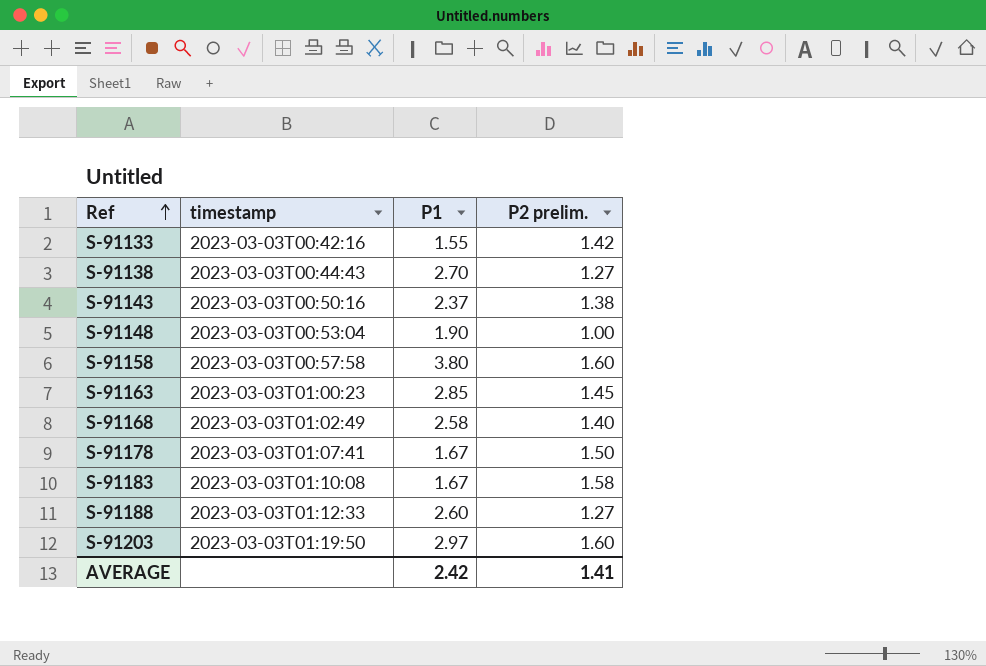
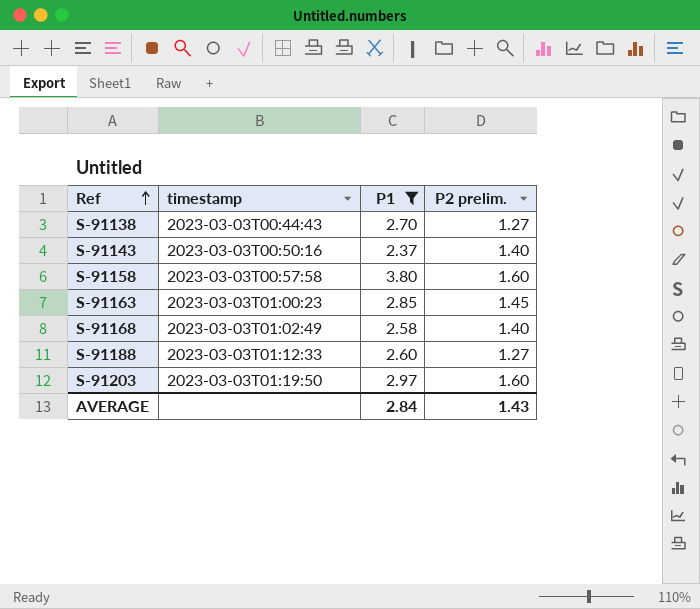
filter: none -> P1 >= 2.37
S-91143 | P2 prelim.: 1.38 -> 1.40
AVERAGE | P1: 2.42 -> 2.84
AVERAGE | P2 prelim.: 1.41 -> 1.43

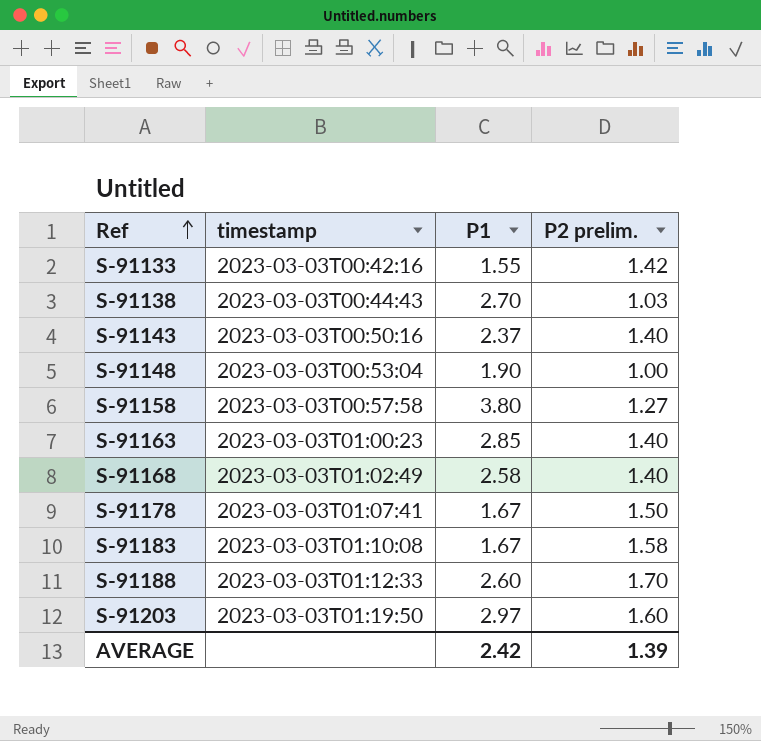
filter: P1 >= 2.37 -> none
S-91138 | P2 prelim.: 1.27 -> 1.03
S-91158 | P2 prelim.: 1.60 -> 1.27
S-91163 | P2 prelim.: 1.45 -> 1.40
S-91188 | P2 prelim.: 1.27 -> 1.70
AVERAGE | P1: 2.84 -> 2.42
AVERAGE | P2 prelim.: 1.43 -> 1.39

